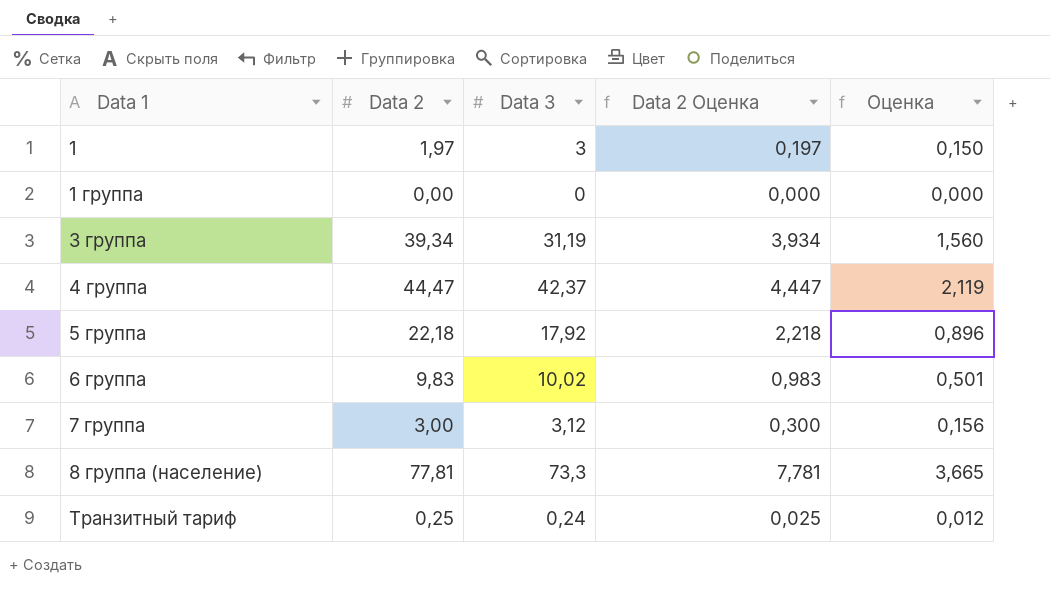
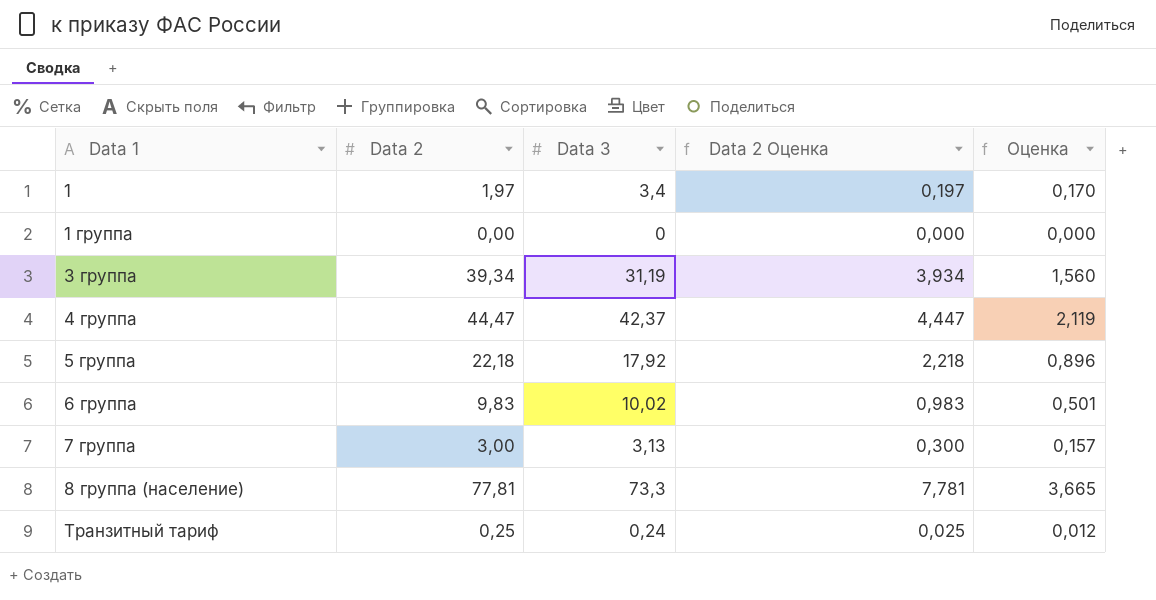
1 | Data 3: 3 -> 3,4
1 | Оценка: 0,150 -> 0,170
7 группа | Data 3: 3,12 -> 3,13
7 группа | Оценка: 0,156 -> 0,157

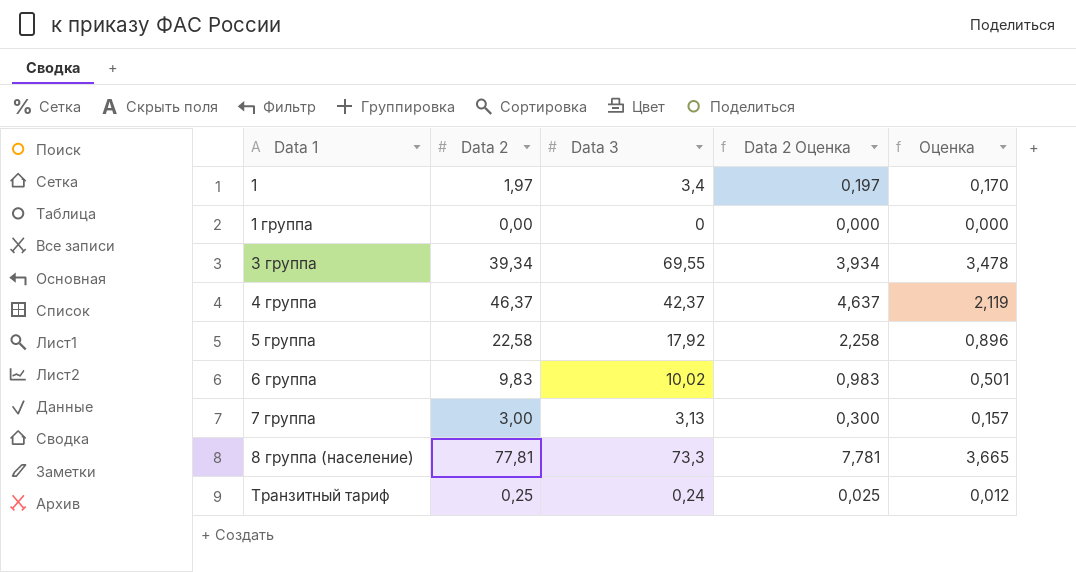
3 группа | Data 3: 31,19 -> 69,55
3 группа | Оценка: 1,560 -> 3,478
4 группа | Data 2: 44,47 -> 46,37
4 группа | Data 2 Оценка: 4,447 -> 4,637
5 группа | Data 2: 22,18 -> 22,58
5 группа | Data 2 Оценка: 2,218 -> 2,258

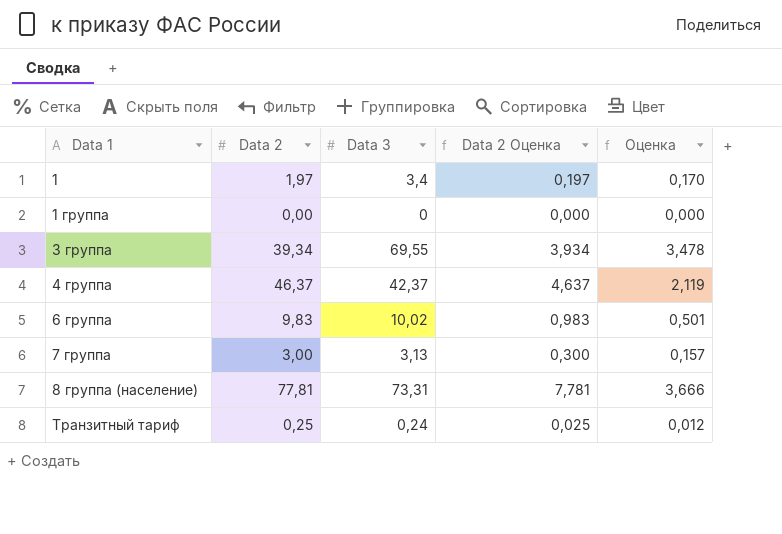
row 5 группа: 22,58 | 17,92 | 2,258 | 0,896 -> none
8 группа (население) | Data 3: 73,3 -> 73,31
8 группа (население) | Оценка: 3,665 -> 3,666

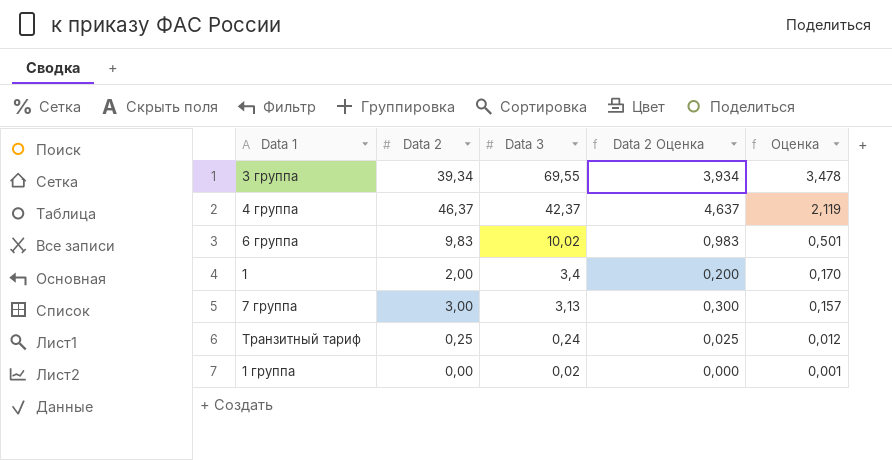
row order: Data 1 ascending -> Data 3 descending
row 8 группа (население): 77,81 | 73,31 | 7,781 | 3,666 -> none
1 | Data 2: 1,97 -> 2,00
1 | Data 2 Оценка: 0,197 -> 0,200
1 группа | Data 3: 0 -> 0,02
1 группа | Оценка: 0,000 -> 0,001

